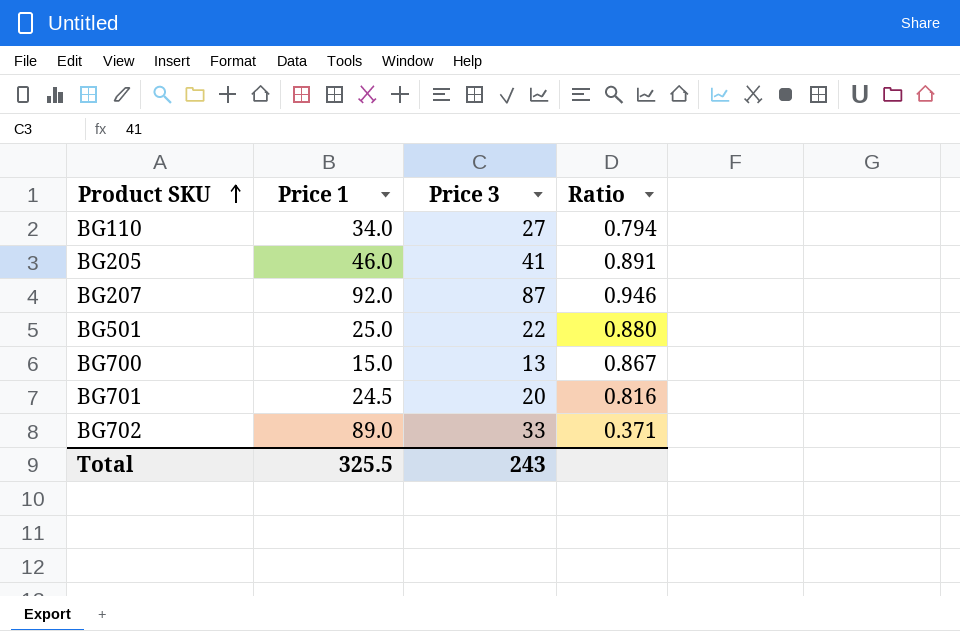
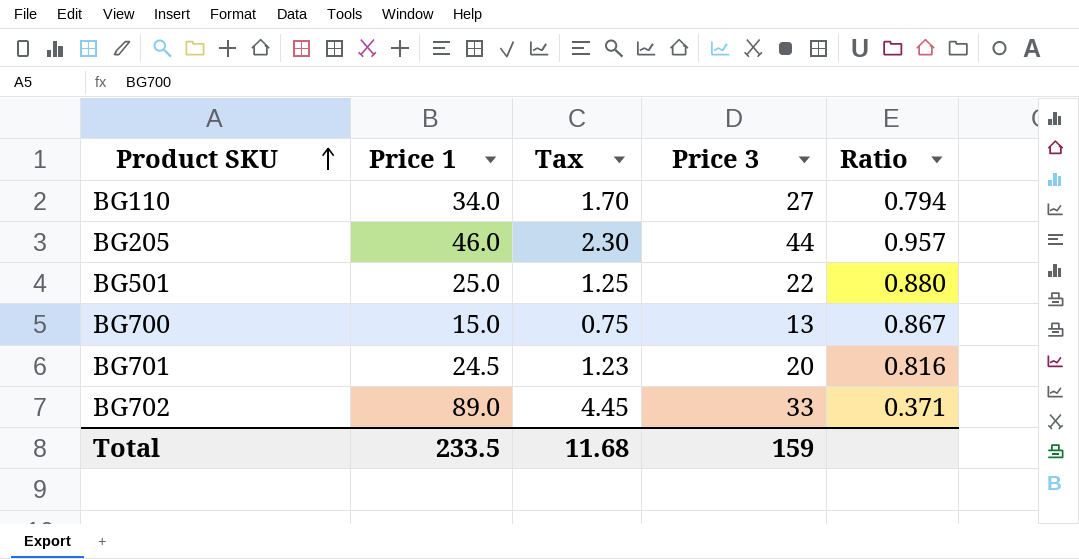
column Tax | formula: none -> [Price 1] * 0.05
row BG207: 92.0 | 87 | 0.946 -> none
BG205 | Price 3: 41 -> 44
BG205 | Ratio: 0.891 -> 0.957
Total | Price 1: 325.5 -> 233.5
Total | Price 3: 243 -> 159

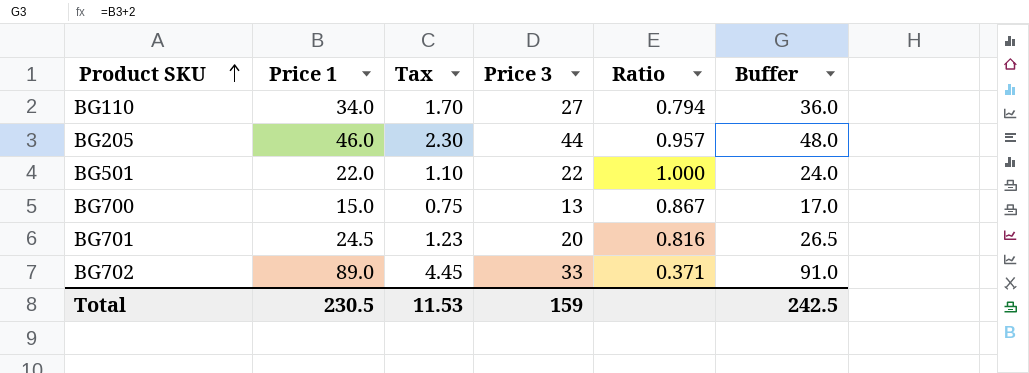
column Buffer | formula: none -> [Price 1] + 2
BG501 | Price 1: 25.0 -> 22.0
BG501 | Tax: 1.25 -> 1.10
BG501 | Ratio: 0.880 -> 1.000
Total | Price 1: 233.5 -> 230.5
Total | Tax: 11.68 -> 11.53

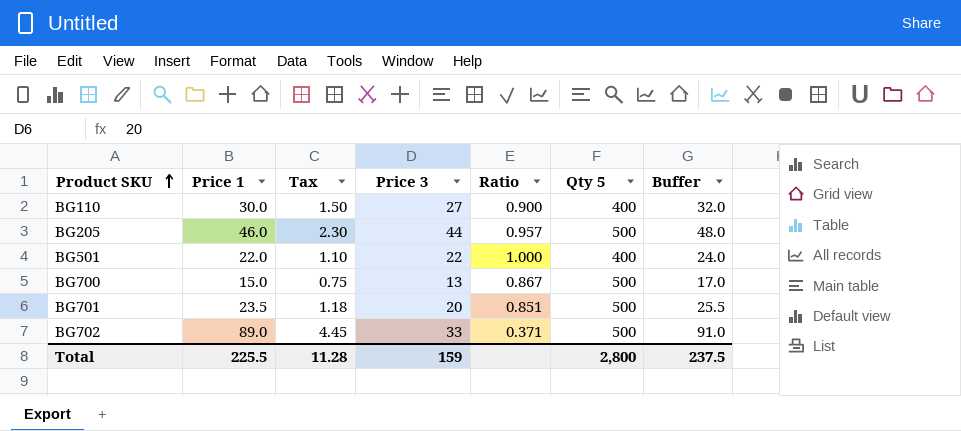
column Qty 5 | position: none -> 6
BG110 | Price 1: 34.0 -> 30.0
BG110 | Tax: 1.70 -> 1.50
BG110 | Ratio: 0.794 -> 0.900
BG110 | Buffer: 36.0 -> 32.0
BG701 | Price 1: 24.5 -> 23.5
BG701 | Tax: 1.23 -> 1.18
BG701 | Ratio: 0.816 -> 0.851
BG701 | Buffer: 26.5 -> 25.5
Total | Price 1: 230.5 -> 225.5
Total | Tax: 11.53 -> 11.28
Total | Buffer: 242.5 -> 237.5

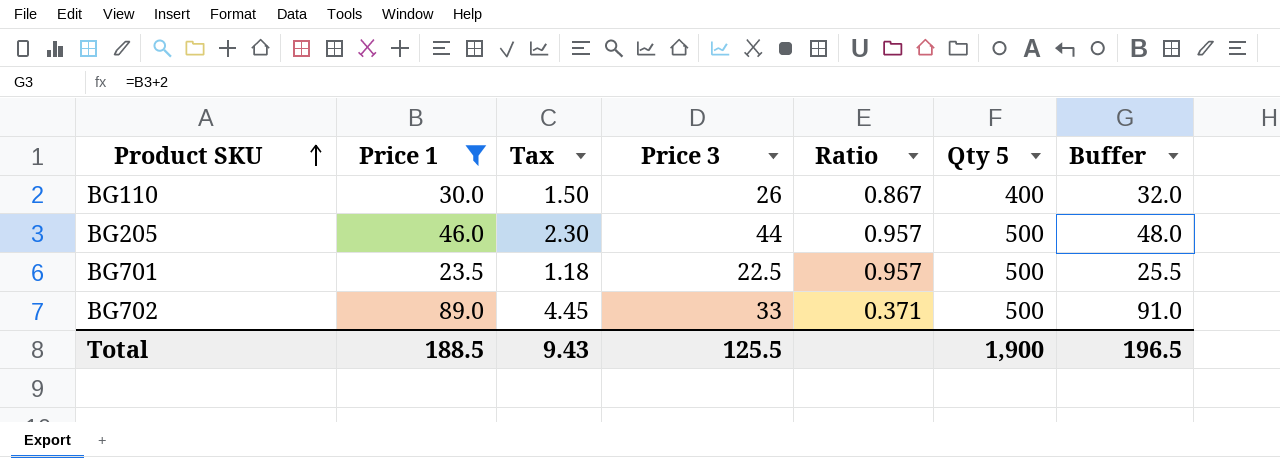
filter: none -> Price 1 >= 23.5
BG110 | Price 3: 27 -> 26
BG110 | Ratio: 0.900 -> 0.867
BG701 | Price 3: 20 -> 22.5
BG701 | Ratio: 0.851 -> 0.957
Total | Price 1: 225.5 -> 188.5
Total | Tax: 11.28 -> 9.43
Total | Price 3: 159 -> 125.5
Total | Qty 5: 2,800 -> 1,900
Total | Buffer: 237.5 -> 196.5

